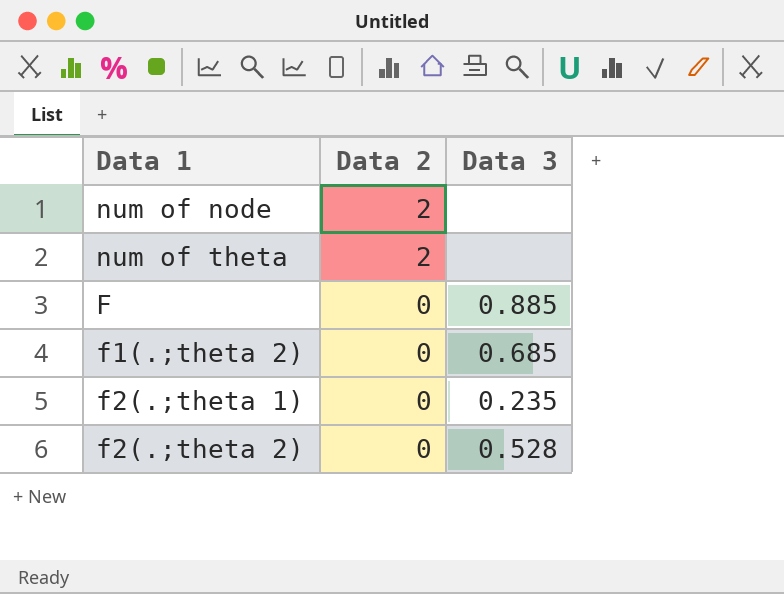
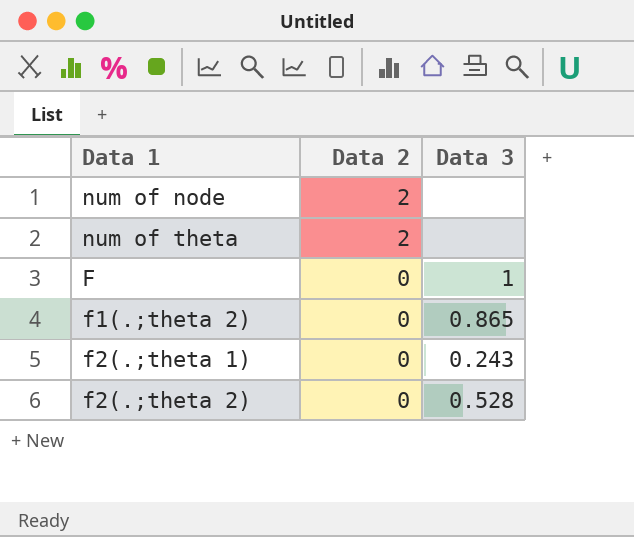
F | Data 3: 0.885 -> 1
f1(.;theta 2) | Data 3: 0.685 -> 0.865
f2(.;theta 1) | Data 3: 0.235 -> 0.243

